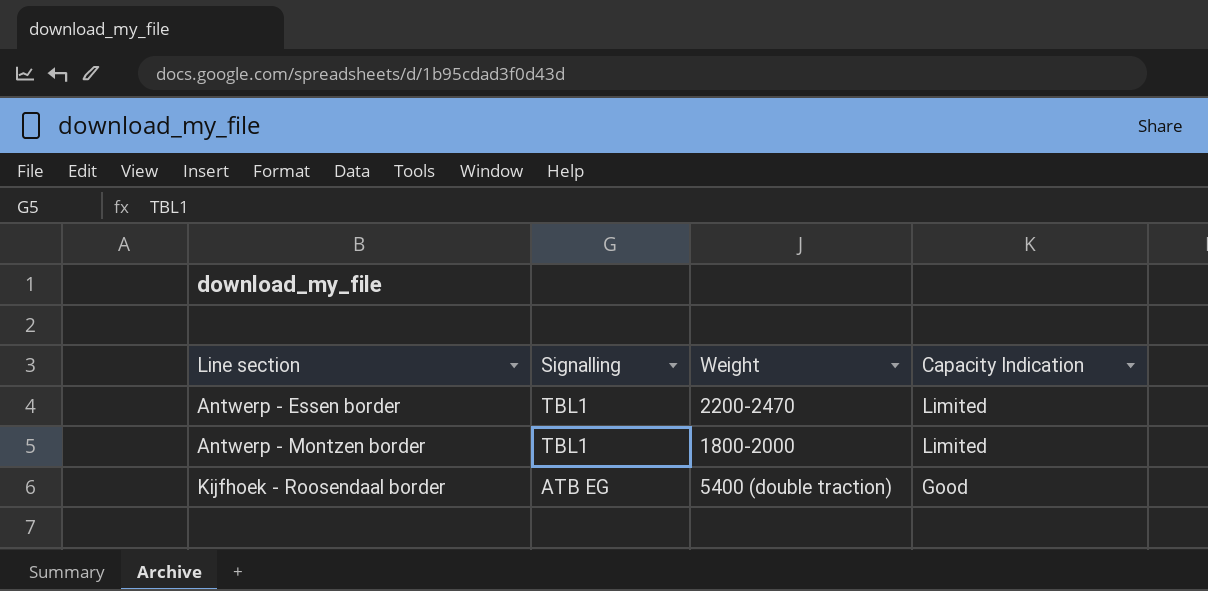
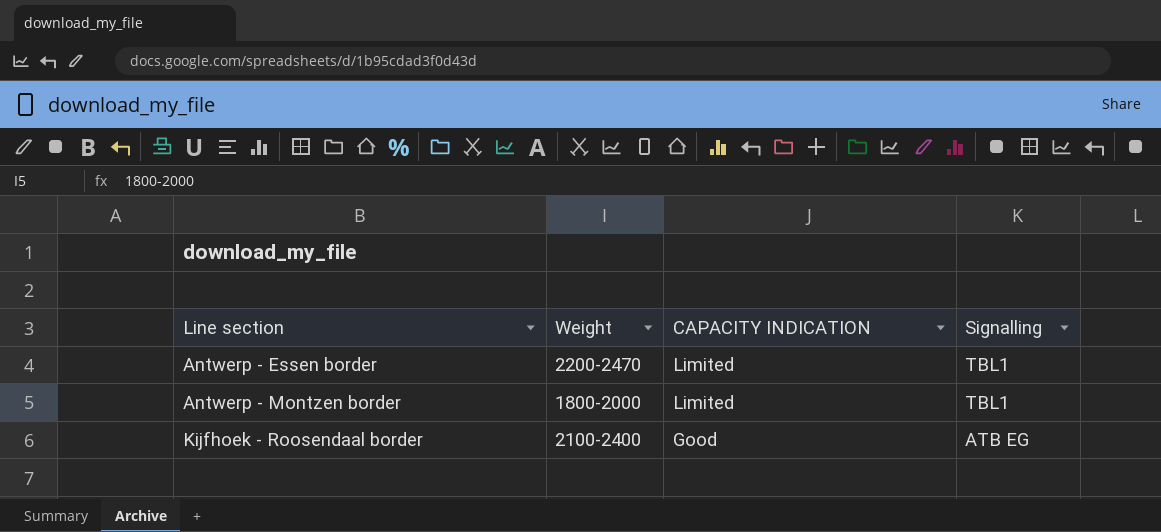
column name: Capacity Indication -> CAPACITY INDICATION
column Signalling | position: 2 -> 4
Kijfhoek - Roosendaal border | Weight: 5400 (double traction) -> 2100-2400

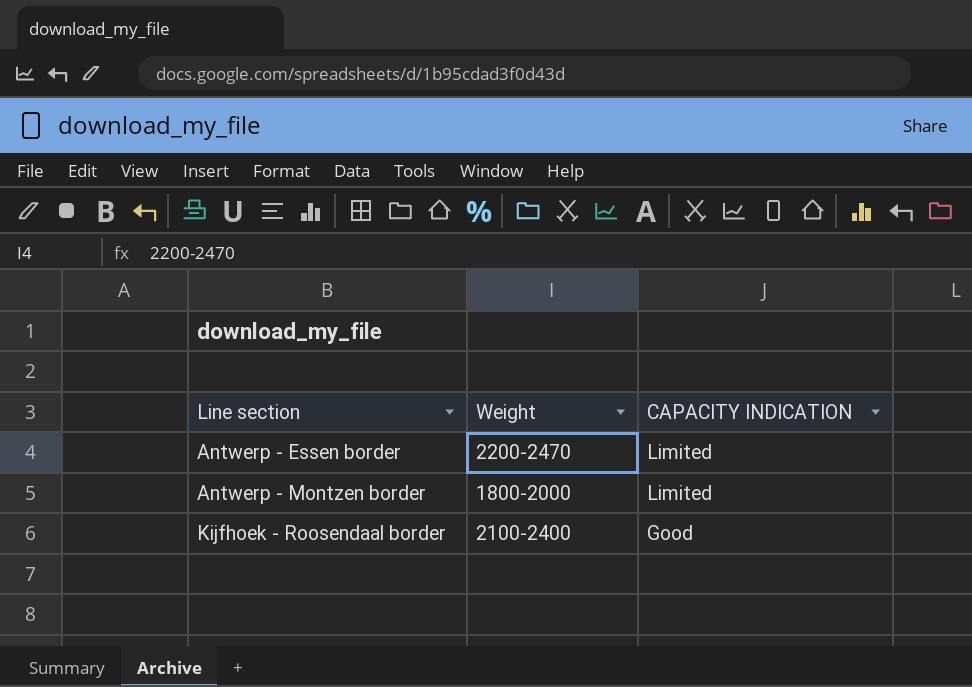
column Signalling | position: 4 -> none

